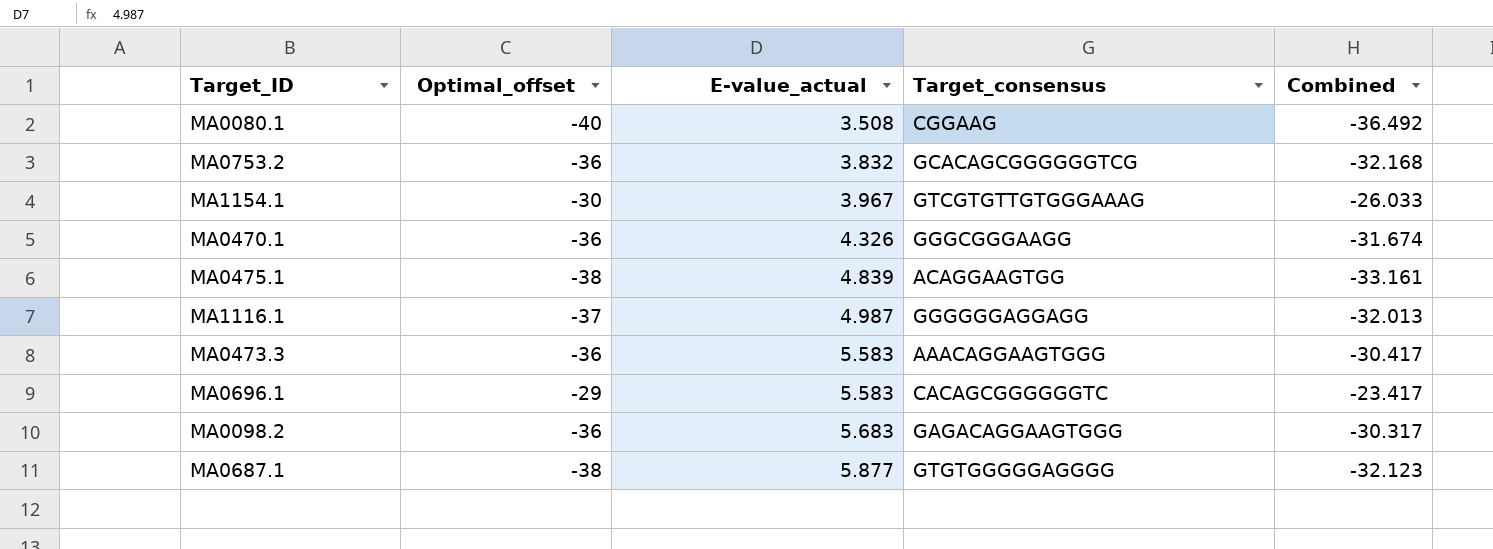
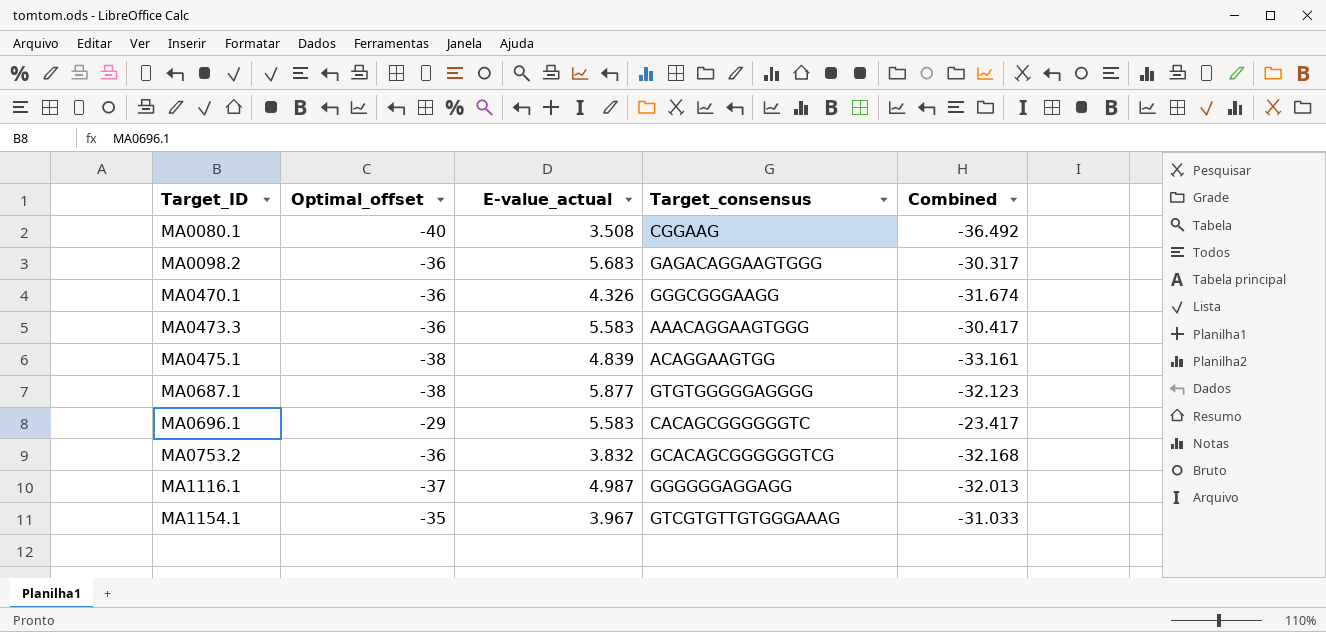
row order: E-value_actual ascending -> Target_ID ascending
MA1154.1 | Optimal_offset: -30 -> -35
MA1154.1 | Combined: -26.033 -> -31.033

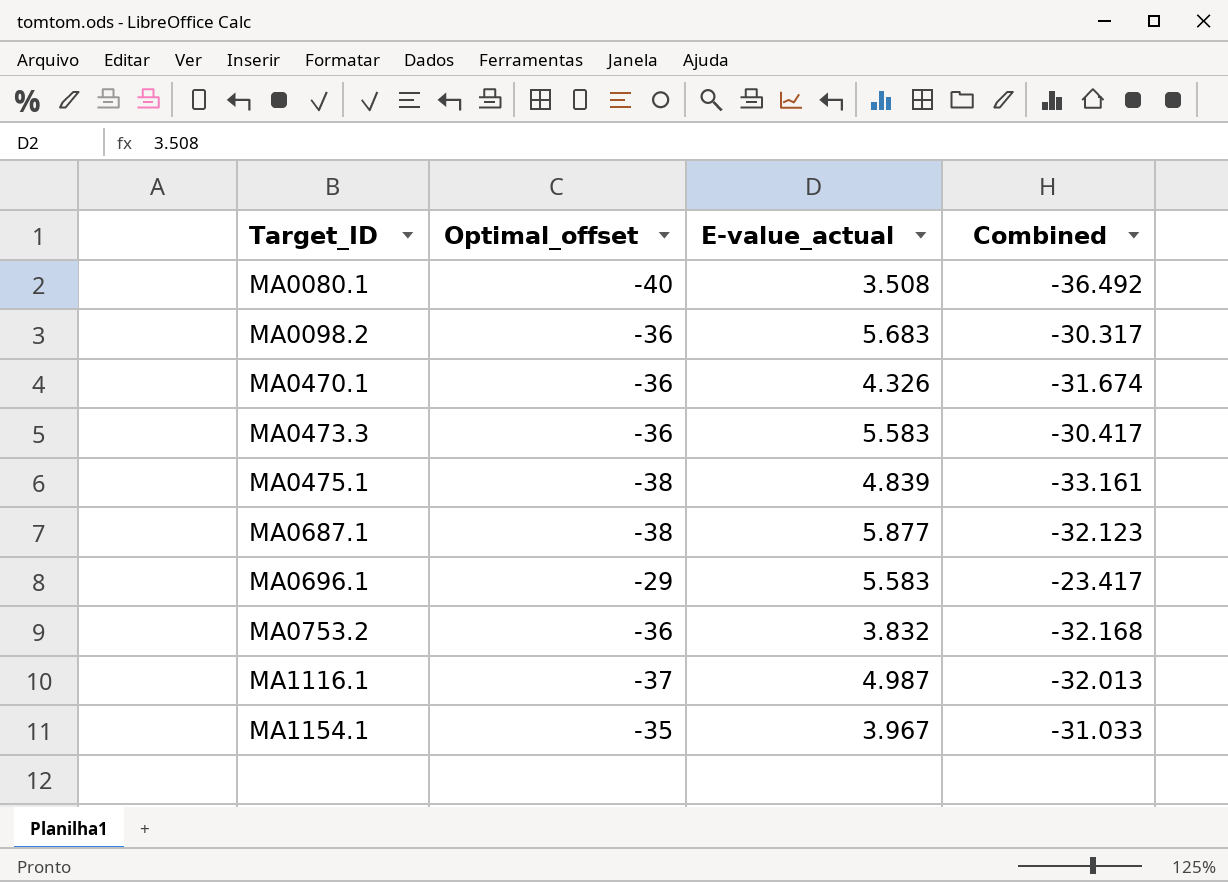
column Target_consensus | position: 4 -> none

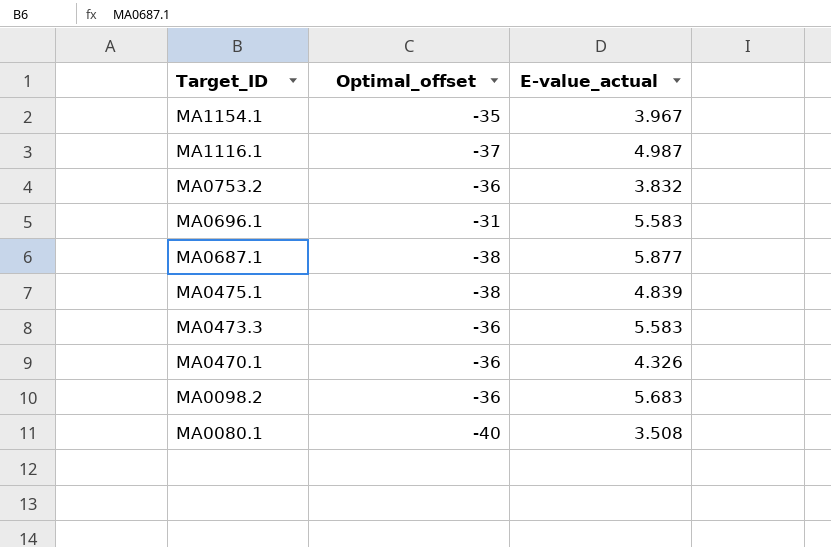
row order: Target_ID ascending -> Target_ID descending
column Combined | formula: [Optimal_offset] + [E-value_actual] -> none
MA0696.1 | Optimal_offset: -29 -> -31

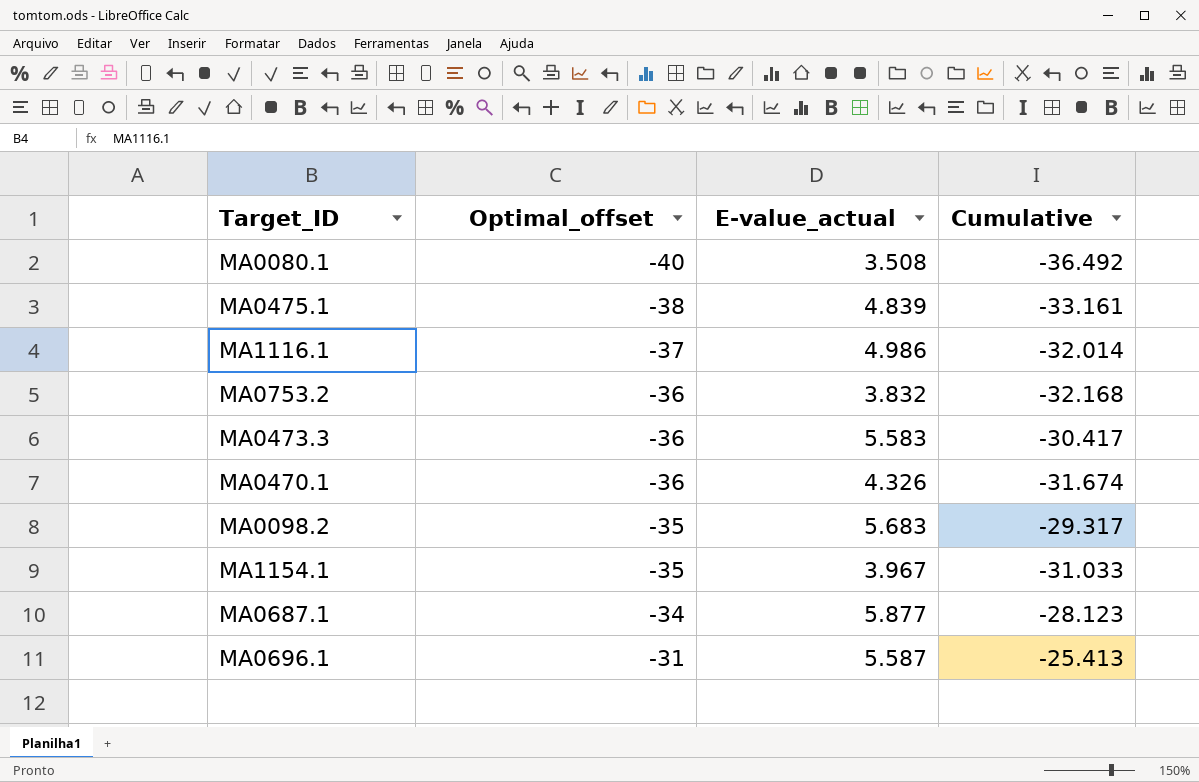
row order: Target_ID descending -> Optimal_offset ascending
column Cumulative | formula: none -> [Optimal_offset] + [E-value_actual]
MA1116.1 | E-value_actual: 4.987 -> 4.986
MA0098.2 | Optimal_offset: -36 -> -35
MA0687.1 | Optimal_offset: -38 -> -34
MA0696.1 | E-value_actual: 5.583 -> 5.587

